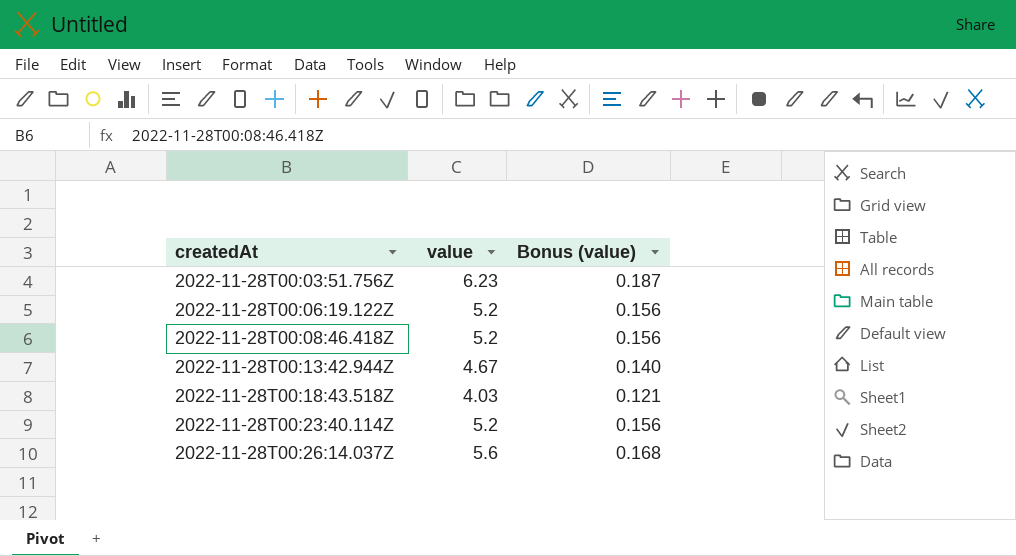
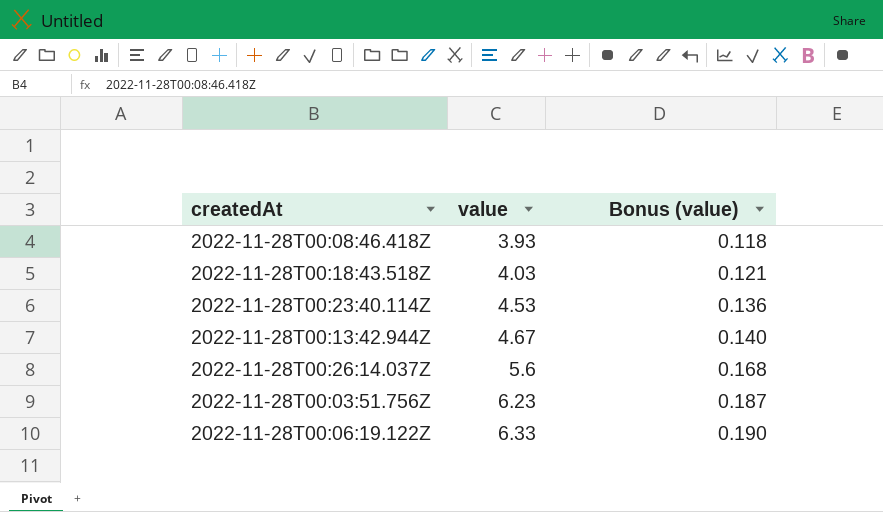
row order: createdAt ascending -> value ascending
2022-11-28T00:08:46.418Z | value: 5.2 -> 3.93
2022-11-28T00:08:46.418Z | Bonus (value): 0.156 -> 0.118
2022-11-28T00:23:40.114Z | value: 5.2 -> 4.53
2022-11-28T00:23:40.114Z | Bonus (value): 0.156 -> 0.136
2022-11-28T00:06:19.122Z | value: 5.2 -> 6.33
2022-11-28T00:06:19.122Z | Bonus (value): 0.156 -> 0.190

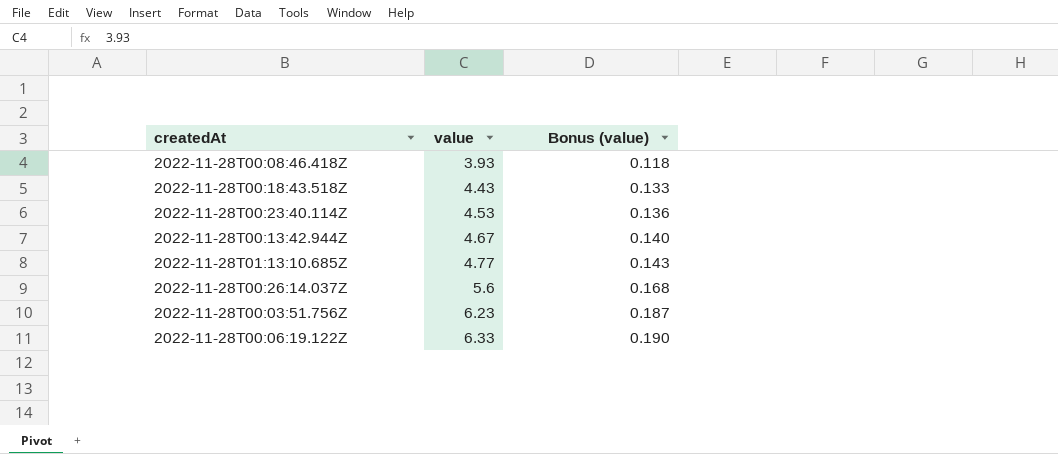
2022-11-28T00:18:43.518Z | value: 4.03 -> 4.43
2022-11-28T00:18:43.518Z | Bonus (value): 0.121 -> 0.133
row 2022-11-28T01:13:10.685Z: none -> 4.77 | 0.143

